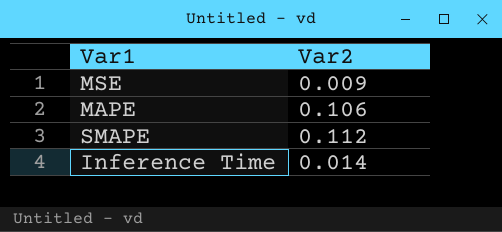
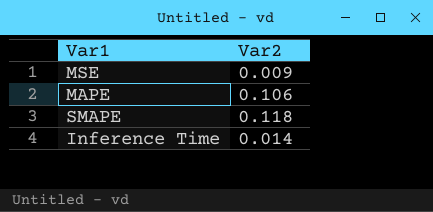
SMAPE | Var2: 0.112 -> 0.118

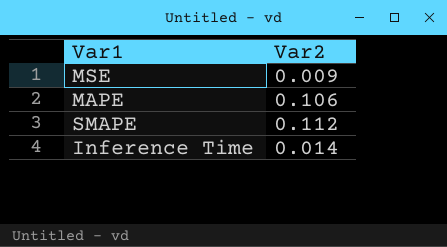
SMAPE | Var2: 0.118 -> 0.112

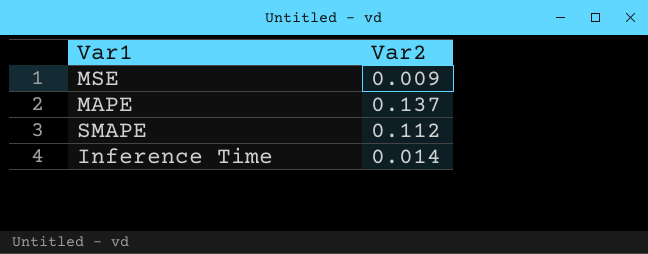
MAPE | Var2: 0.106 -> 0.137

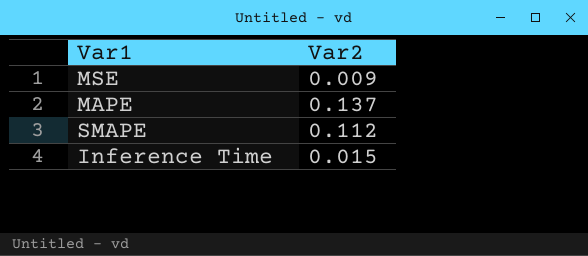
Inference Time | Var2: 0.014 -> 0.015

